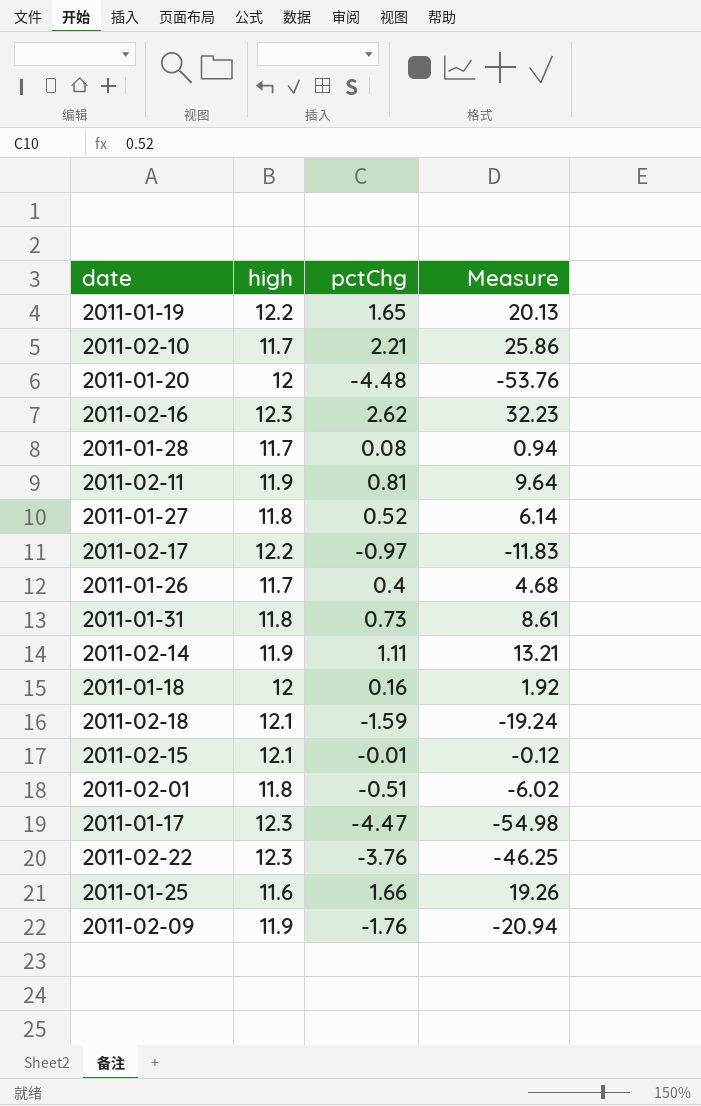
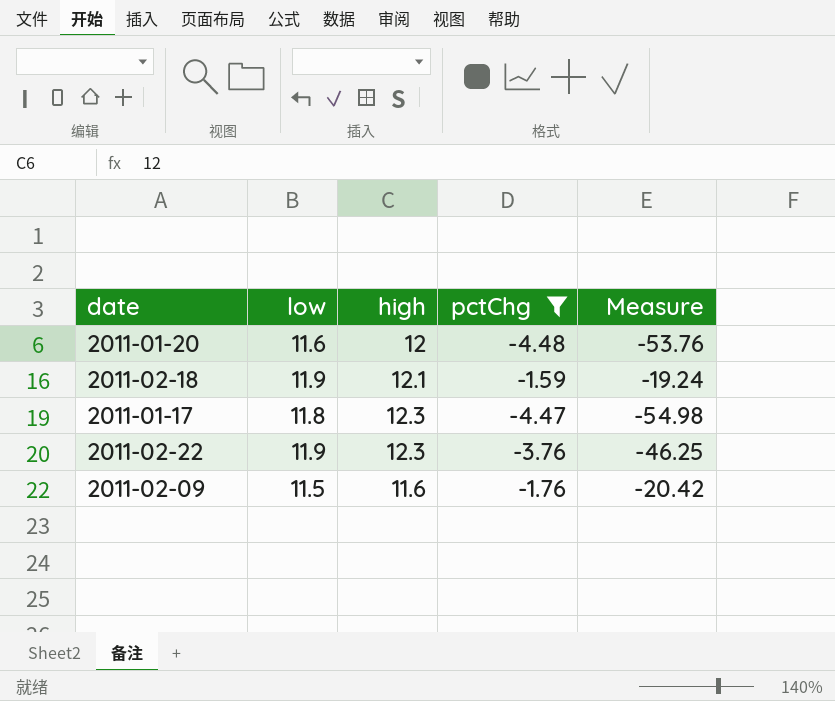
filter: none -> pctChg <= -1.59
column low | position: none -> 2
2011-02-09 | high: 11.9 -> 11.6
2011-02-09 | Measure: -20.94 -> -20.42

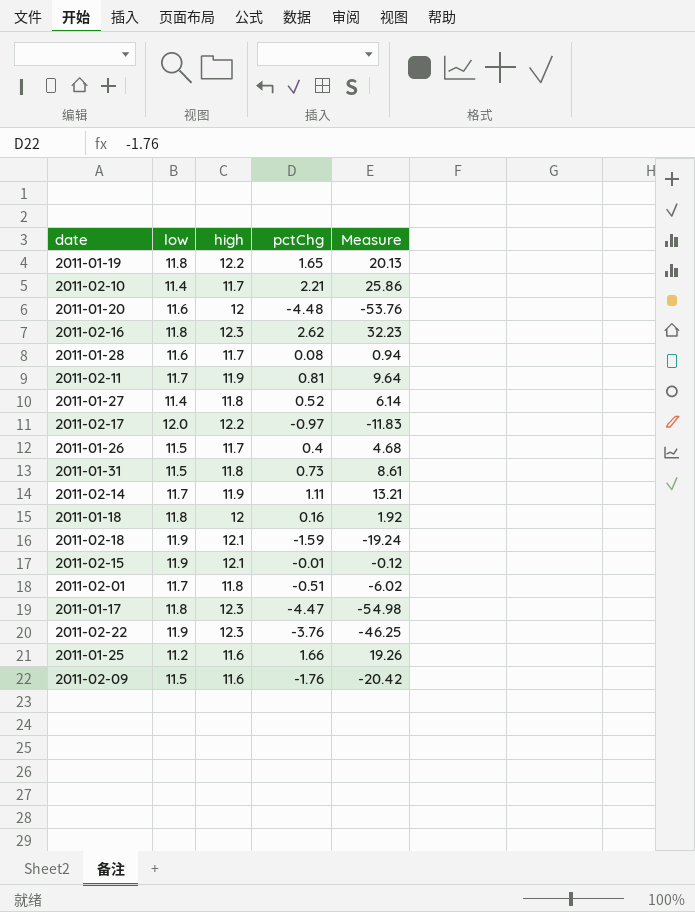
filter: pctChg <= -1.59 -> none

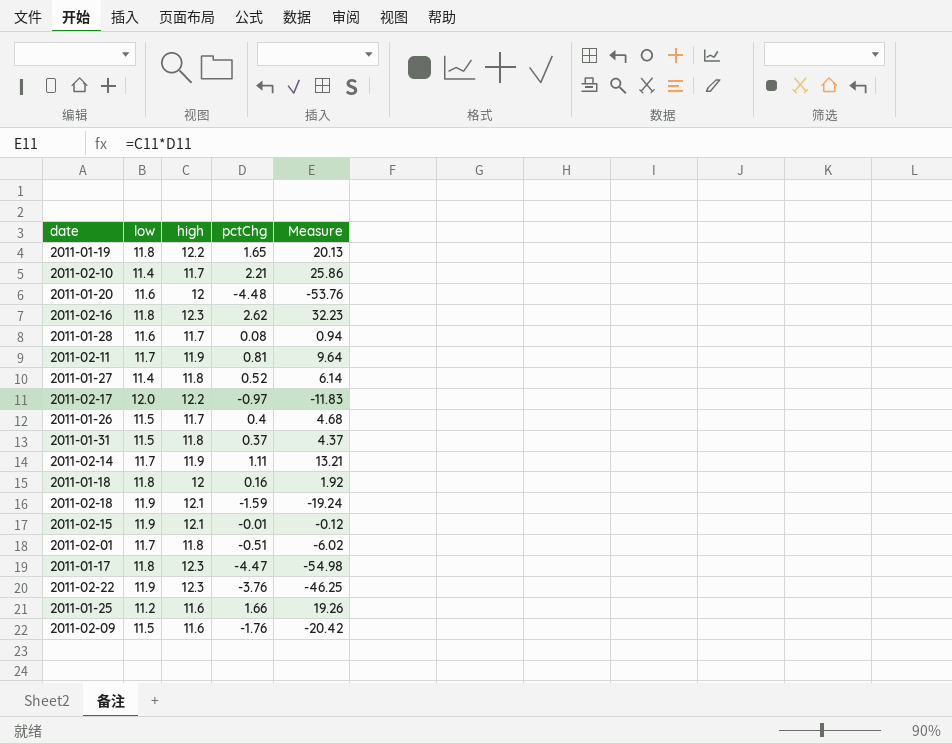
2011-01-31 | pctChg: 0.73 -> 0.37
2011-01-31 | Measure: 8.61 -> 4.37

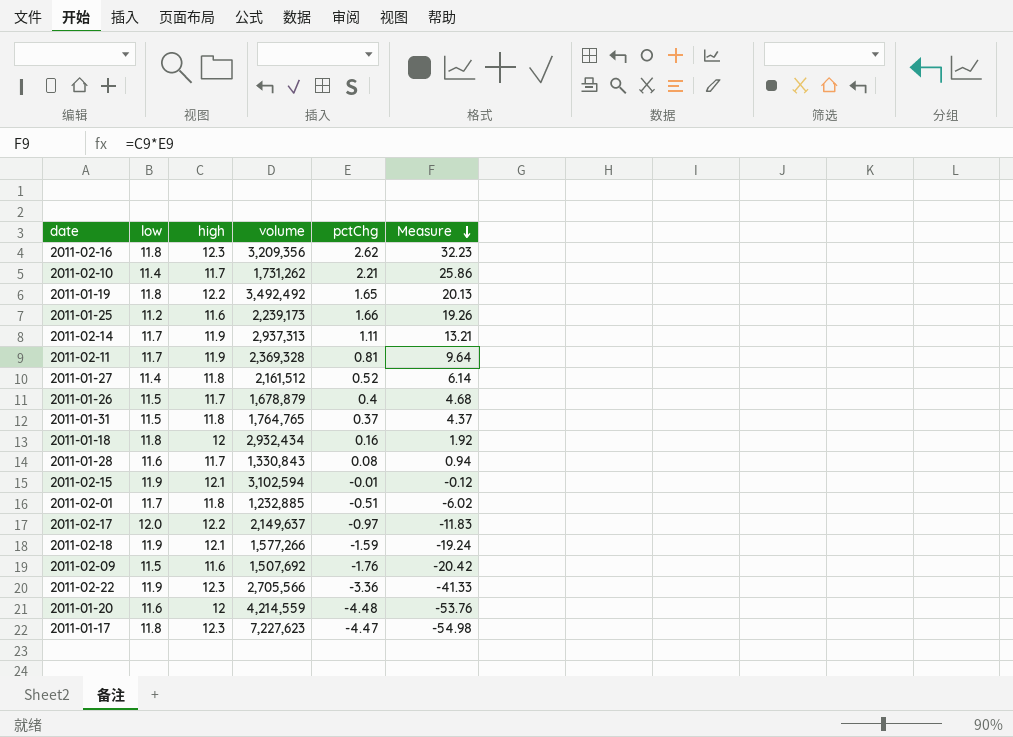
row order: none -> Measure descending
column volume | position: none -> 4
2011-02-22 | pctChg: -3.76 -> -3.36
2011-02-22 | Measure: -46.25 -> -41.33

